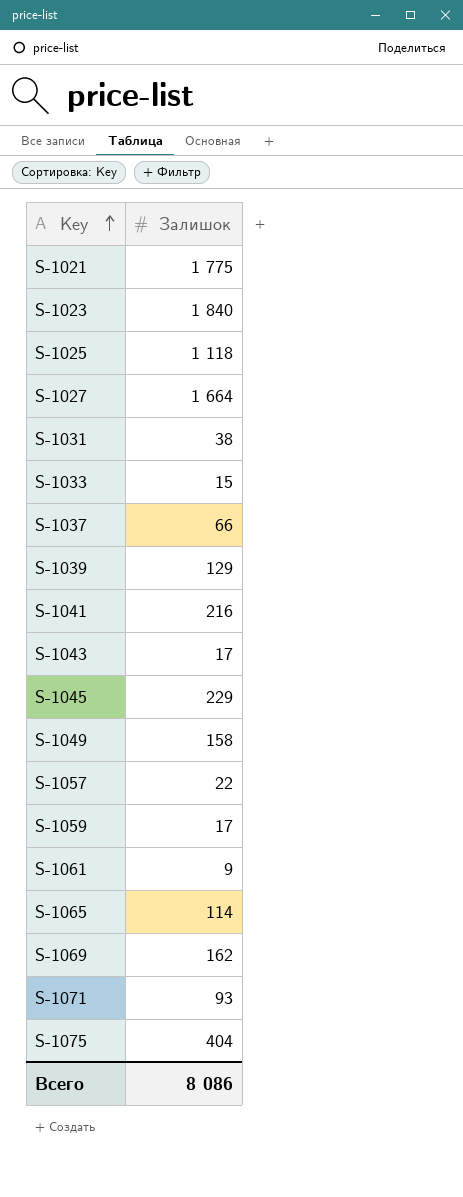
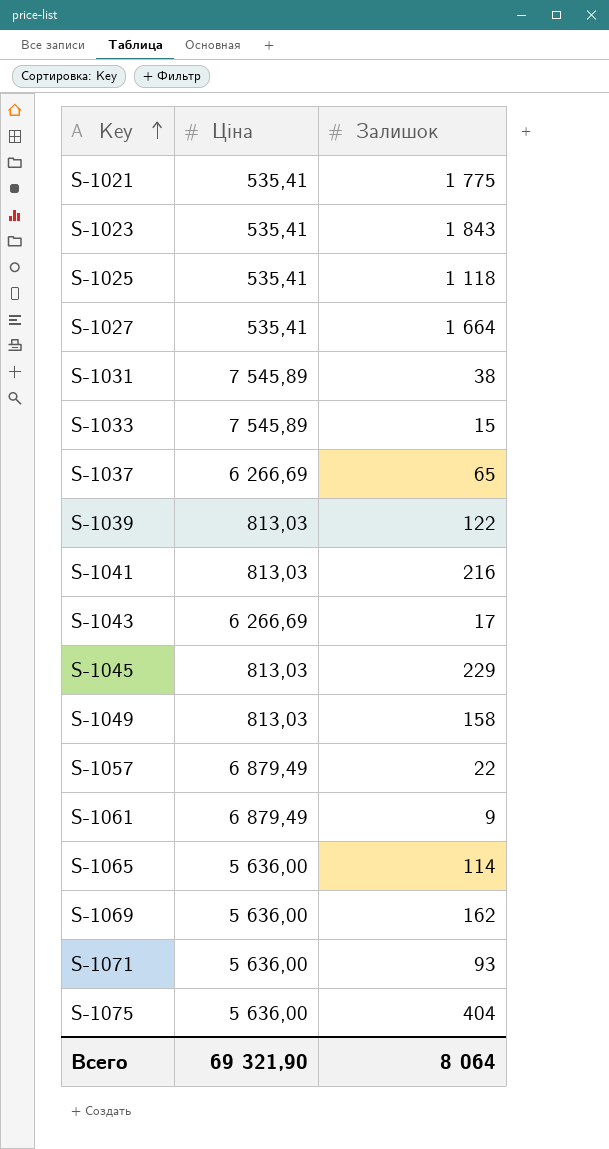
column Ціна | position: none -> 2
row S-1059: 17 -> none
S-1023 | Залишок: 1 840 -> 1 843
S-1037 | Залишок: 66 -> 65
S-1039 | Залишок: 129 -> 122
Всего | Залишок: 8 086 -> 8 064

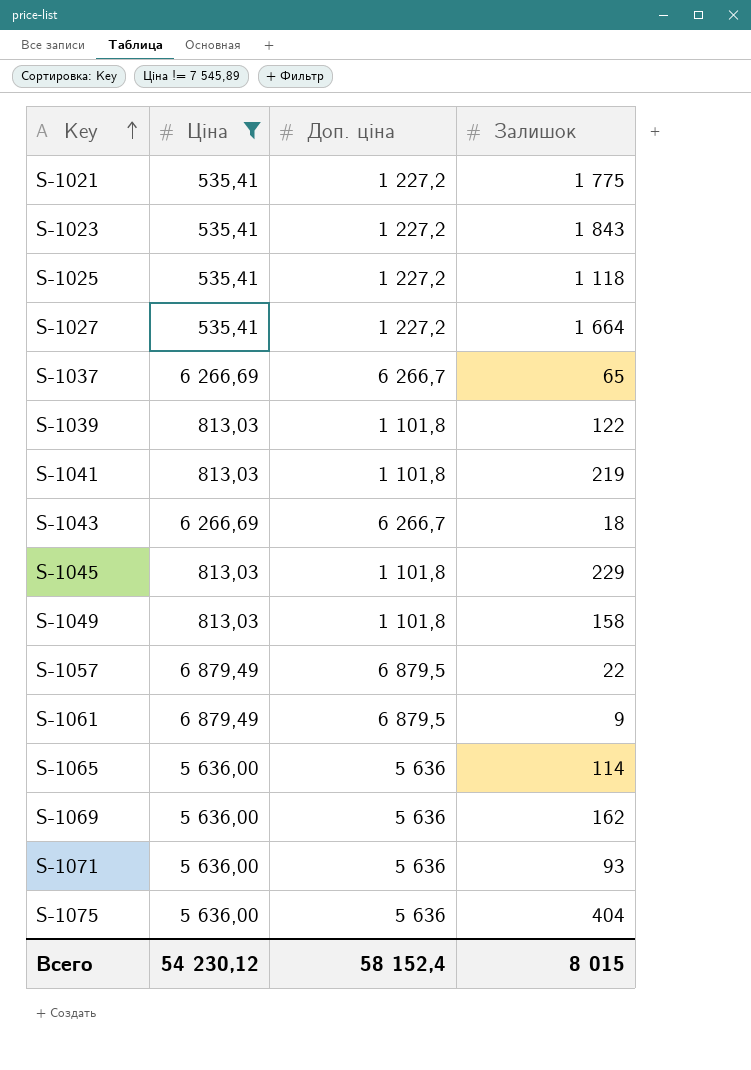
filter: none -> Ціна != 7 545,89
column Доп. ціна | position: none -> 3
S-1041 | Залишок: 216 -> 219
S-1043 | Залишок: 17 -> 18
Всего | Ціна: 69 321,90 -> 54 230,12
Всего | Залишок: 8 064 -> 8 015

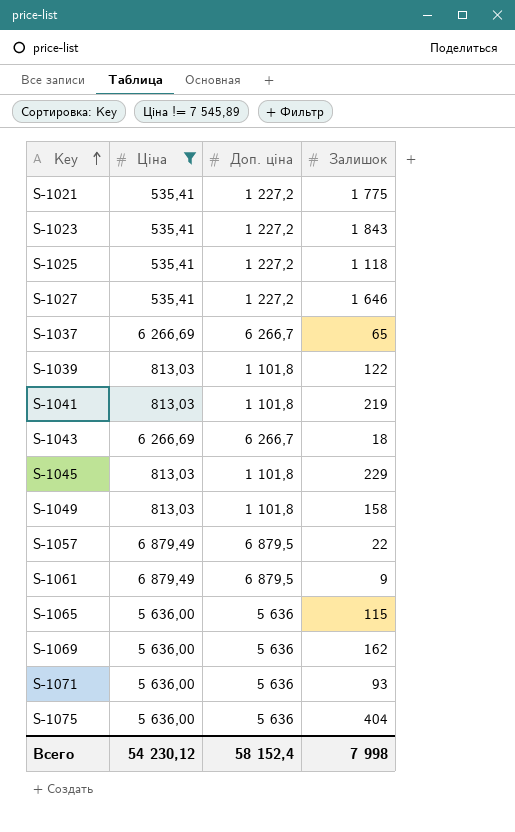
S-1027 | Залишок: 1 664 -> 1 646
S-1065 | Залишок: 114 -> 115
Всего | Залишок: 8 015 -> 7 998

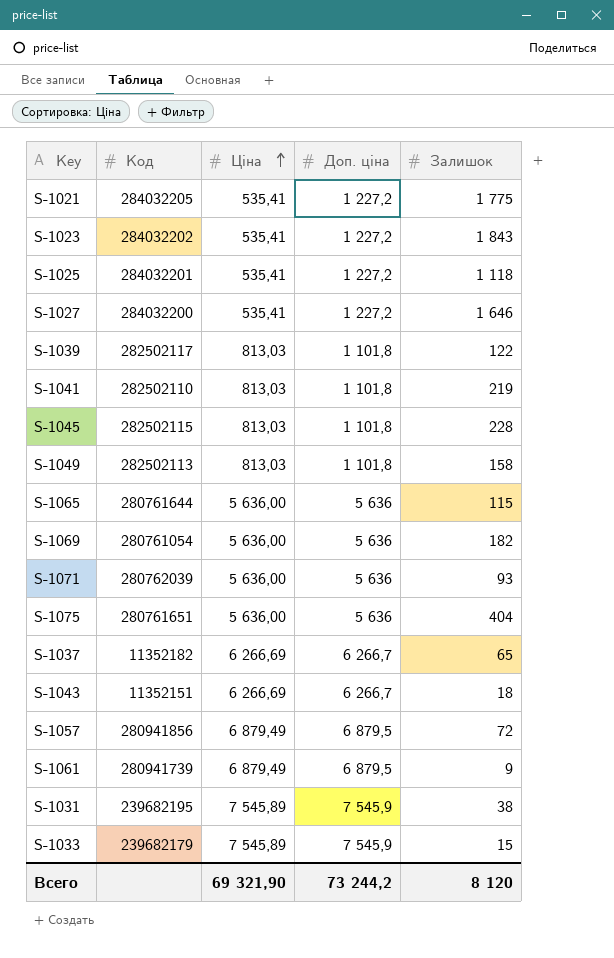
filter: Ціна != 7 545,89 -> none
row order: Key ascending -> Ціна ascending
column Код | position: none -> 2
S-1045 | Залишок: 229 -> 228
S-1069 | Залишок: 162 -> 182
S-1057 | Залишок: 22 -> 72
Всего | Ціна: 54 230,12 -> 69 321,90
Всего | Доп. ціна: 58 152,4 -> 73 244,2
Всего | Залишок: 7 998 -> 8 120

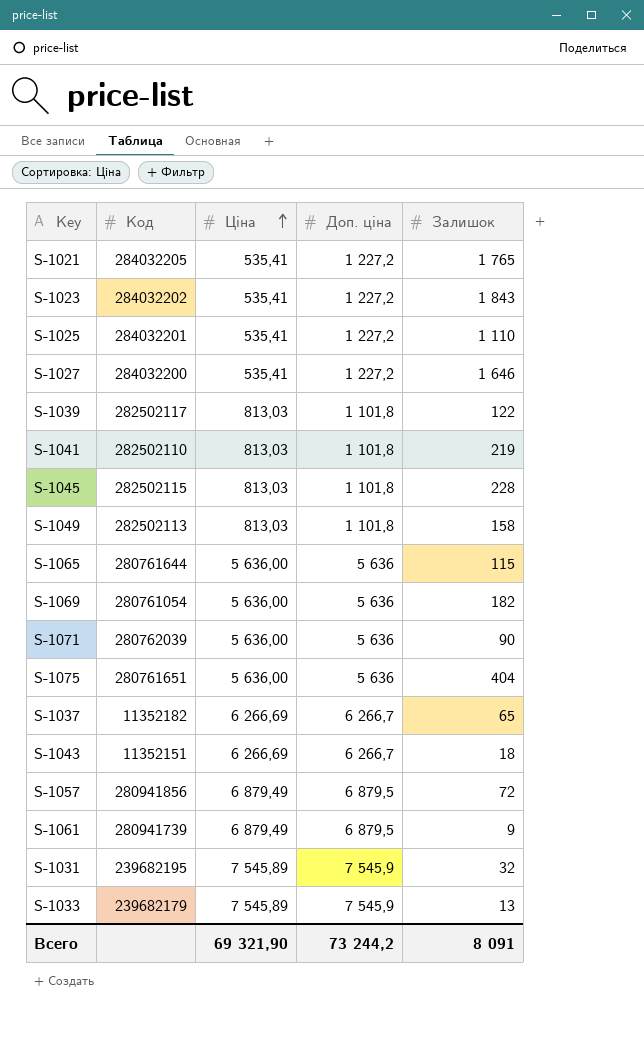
S-1021 | Залишок: 1 775 -> 1 765
S-1025 | Залишок: 1 118 -> 1 110
S-1071 | Залишок: 93 -> 90
S-1031 | Залишок: 38 -> 32
S-1033 | Залишок: 15 -> 13
Всего | Залишок: 8 120 -> 8 091

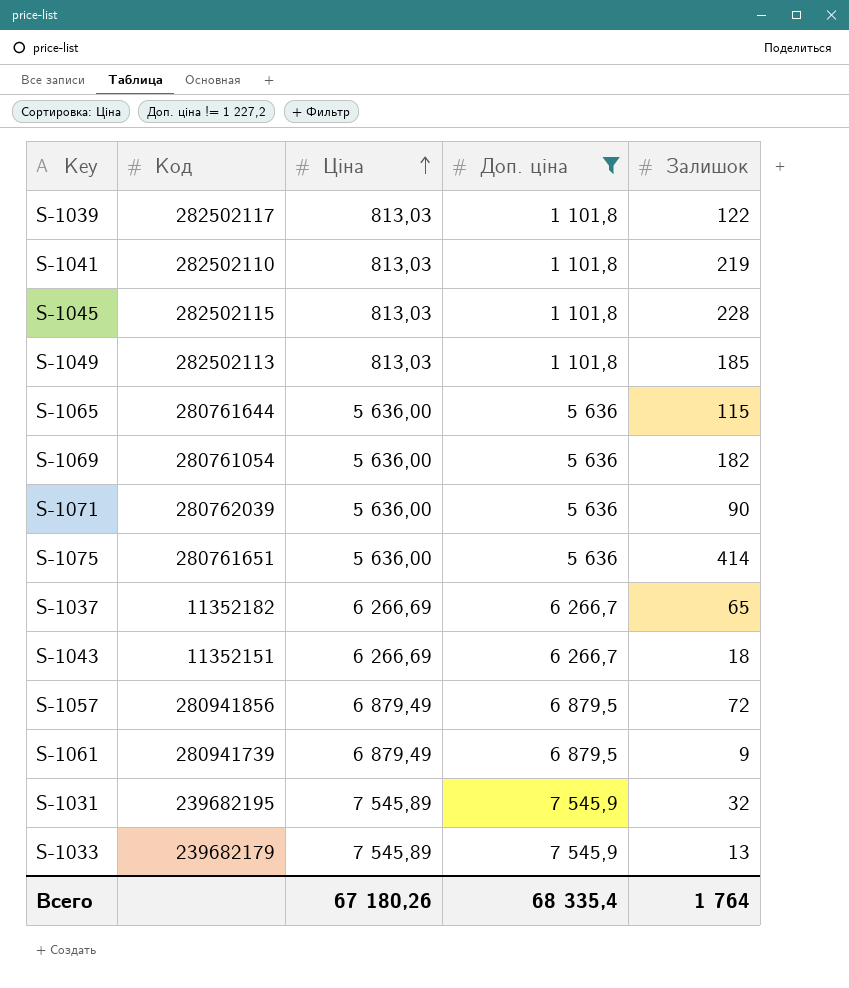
filter: none -> Доп. ціна != 1 227,2
S-1049 | Залишок: 158 -> 185
S-1075 | Залишок: 404 -> 414
Всего | Ціна: 69 321,90 -> 67 180,26
Всего | Доп. ціна: 73 244,2 -> 68 335,4
Всего | Залишок: 8 091 -> 1 764

